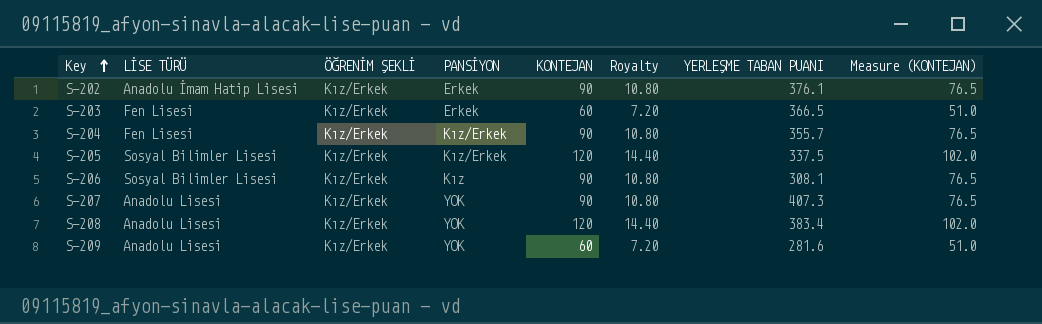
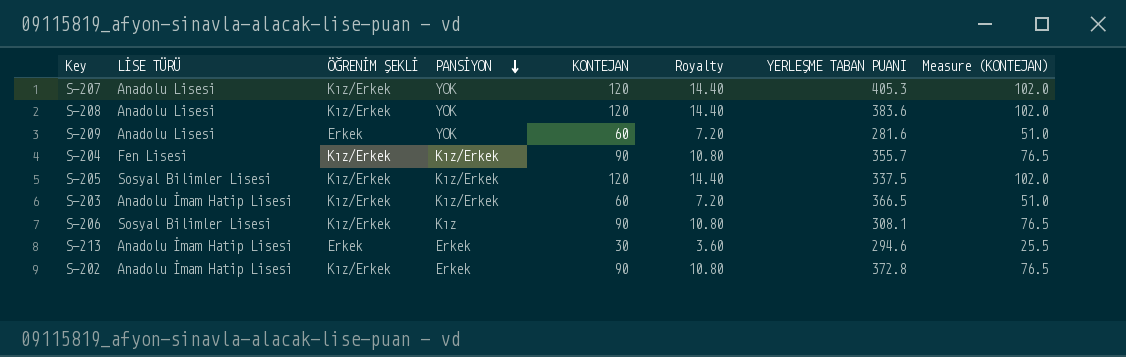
row order: Key ascending -> PANSİYON descending
S-207 | KONTEJAN: 90 -> 120
S-207 | Royalty: 10.80 -> 14.40
S-207 | YERLEŞME TABAN PUANI: 407.3 -> 405.3
S-207 | Measure (KONTEJAN): 76.5 -> 102.0
S-208 | YERLEŞME TABAN PUANI: 383.4 -> 383.6
S-209 | ÖĞRENİM ŞEKLİ: Kız/Erkek -> Erkek
S-203 | LİSE TÜRÜ: Fen Lisesi -> Anadolu İmam Hatip Lisesi
S-203 | PANSİYON: Erkek -> Kız/Erkek
row S-213: none -> Anadolu İmam Hatip Lisesi | Erkek | Erkek | 30 | 3.60 | 294.6 | 25.5
S-202 | YERLEŞME TABAN PUANI: 376.1 -> 372.8

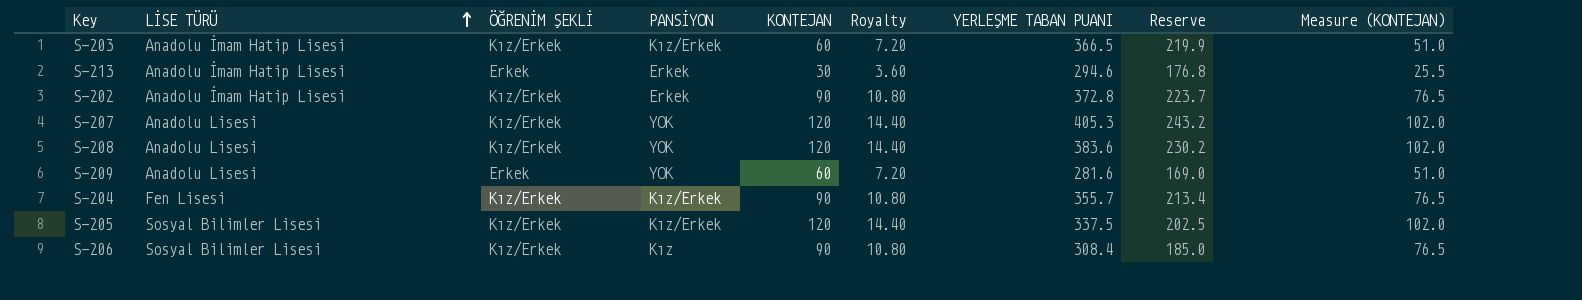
row order: PANSİYON descending -> LİSE TÜRÜ ascending
column Reserve | formula: none -> [YERLEŞME TABAN PUANI] * 0.6
S-206 | YERLEŞME TABAN PUANI: 308.1 -> 308.4

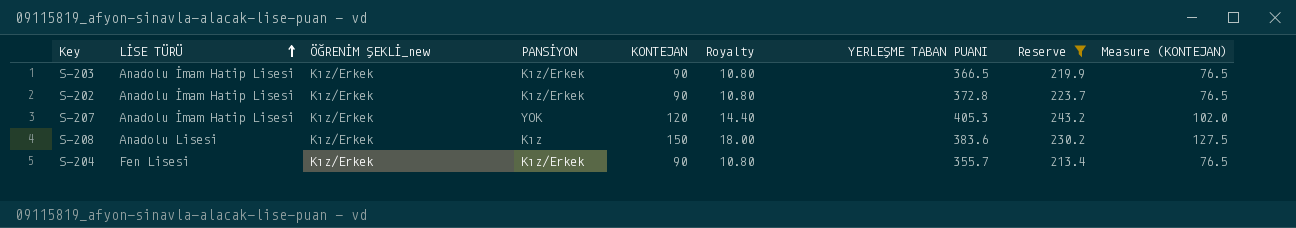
filter: none -> Reserve >= 213.4
column name: ÖĞRENİM ŞEKLİ -> ÖĞRENİM ŞEKLİ_new
S-203 | KONTEJAN: 60 -> 90
S-203 | Royalty: 7.20 -> 10.80
S-203 | Measure (KONTEJAN): 51.0 -> 76.5
S-202 | PANSİYON: Erkek -> Kız/Erkek
S-207 | LİSE TÜRÜ: Anadolu Lisesi -> Anadolu İmam Hatip Lisesi
S-208 | PANSİYON: YOK -> Kız
S-208 | KONTEJAN: 120 -> 150
S-208 | Royalty: 14.40 -> 18.00
S-208 | Measure (KONTEJAN): 102.0 -> 127.5

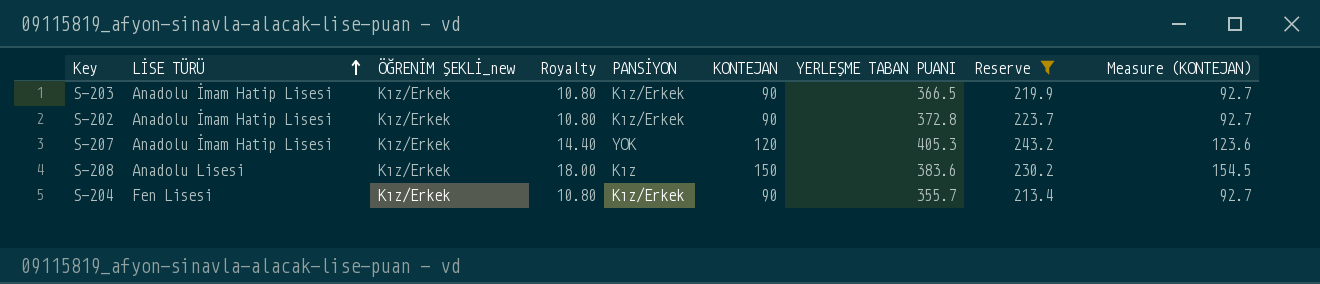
column Royalty | position: 6 -> 4
column Measure (KONTEJAN) | formula: [KONTEJAN] * 0.85 -> [KONTEJAN] * 1.03

